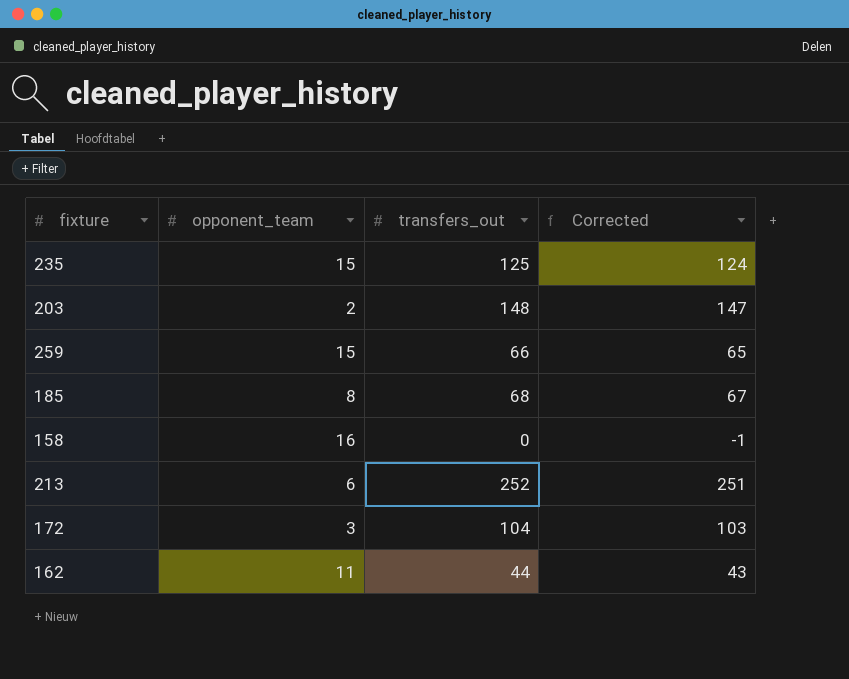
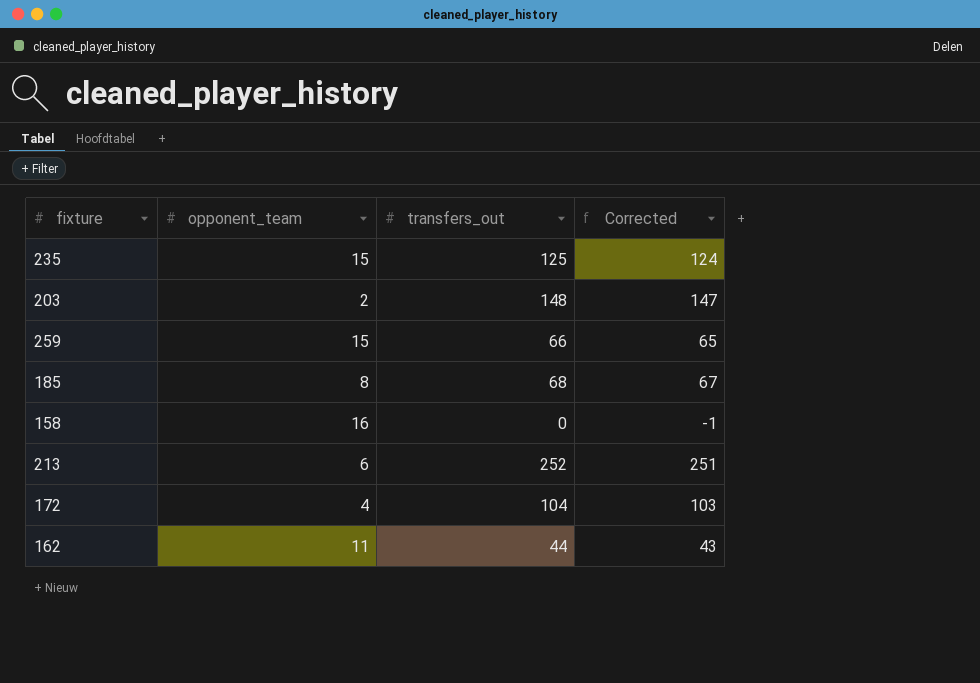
172 | opponent_team: 3 -> 4

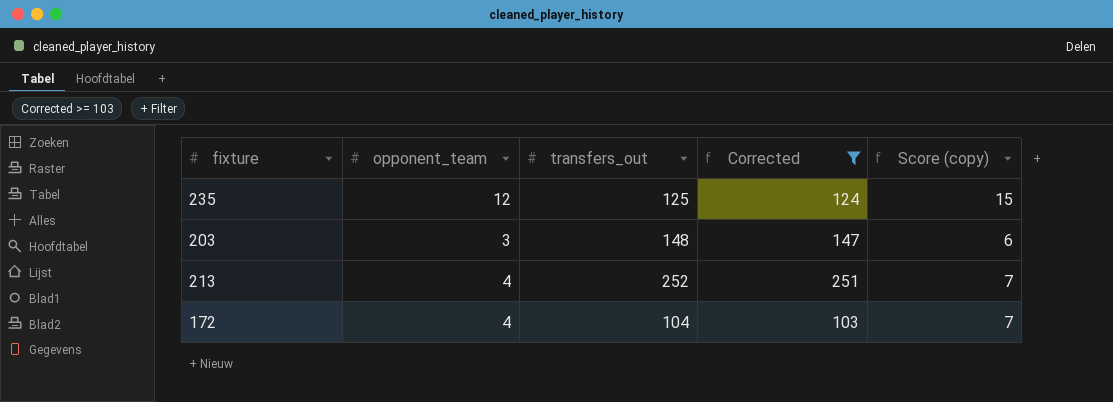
filter: none -> Corrected >= 103
column Score (copy) | formula: none -> [opponent_team] + 3
235 | opponent_team: 15 -> 12
203 | opponent_team: 2 -> 3
213 | opponent_team: 6 -> 4

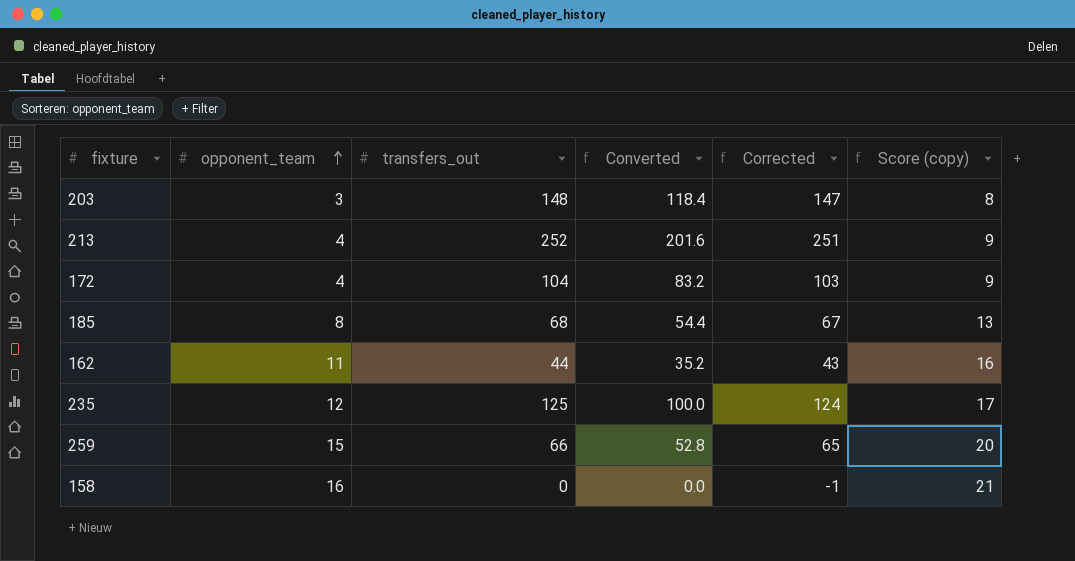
filter: Corrected >= 103 -> none
row order: none -> opponent_team ascending
column Converted | formula: none -> [transfers_out] * 0.8
column Score (copy) | formula: [opponent_team] + 3 -> [opponent_team] + 5

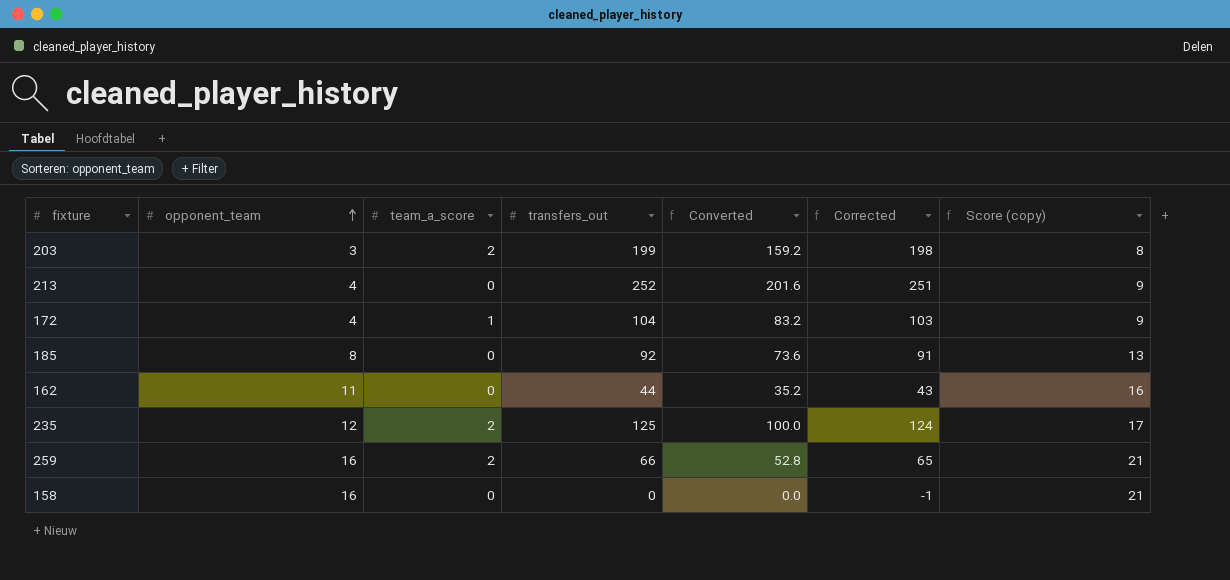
column team_a_score | position: none -> 3
203 | transfers_out: 148 -> 199
203 | Converted: 118.4 -> 159.2
203 | Corrected: 147 -> 198
185 | transfers_out: 68 -> 92
185 | Converted: 54.4 -> 73.6
185 | Corrected: 67 -> 91
259 | opponent_team: 15 -> 16
259 | Score (copy): 20 -> 21

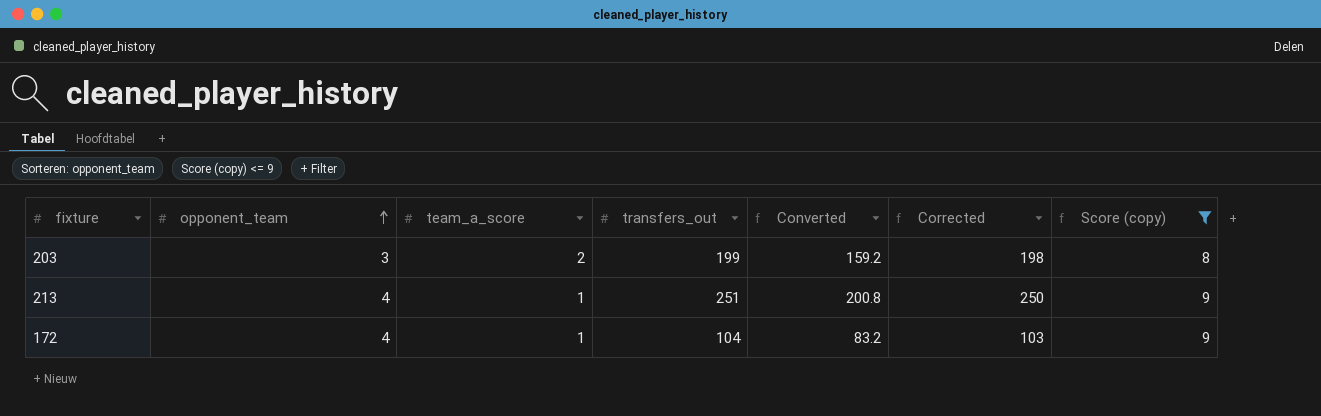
filter: none -> Score (copy) <= 9
213 | team_a_score: 0 -> 1
213 | transfers_out: 252 -> 251
213 | Converted: 201.6 -> 200.8
213 | Corrected: 251 -> 250

